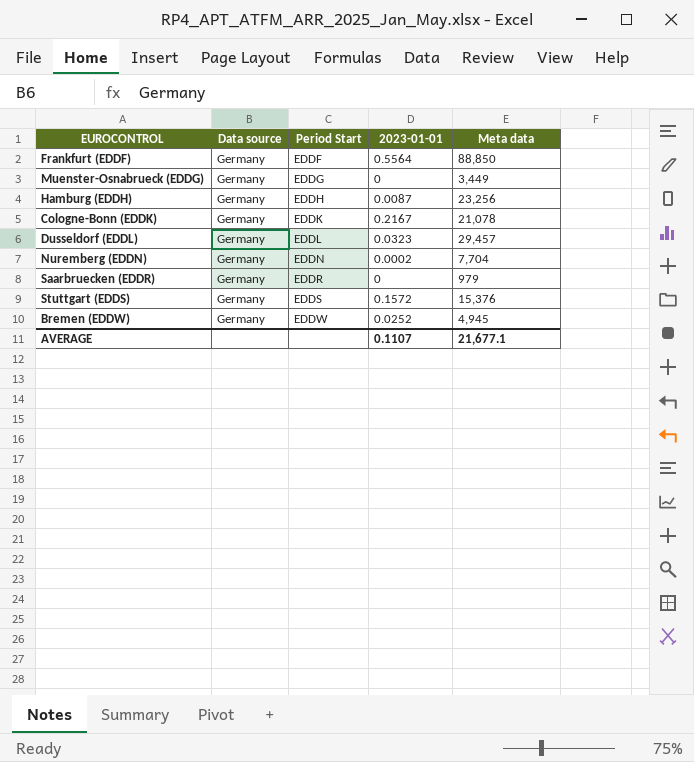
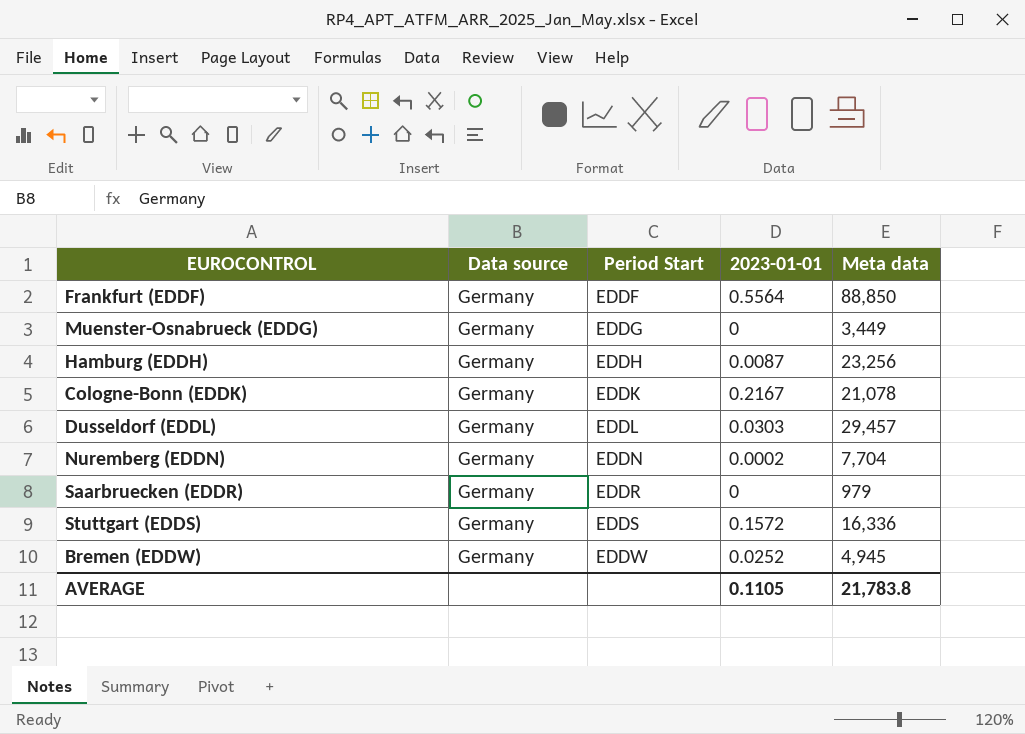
Dusseldorf (EDDL) | 2023-01-01: 0.0323 -> 0.0303
Stuttgart (EDDS) | Meta data: 15,376 -> 16,336
AVERAGE | 2023-01-01: 0.1107 -> 0.1105
AVERAGE | Meta data: 21,677.1 -> 21,783.8

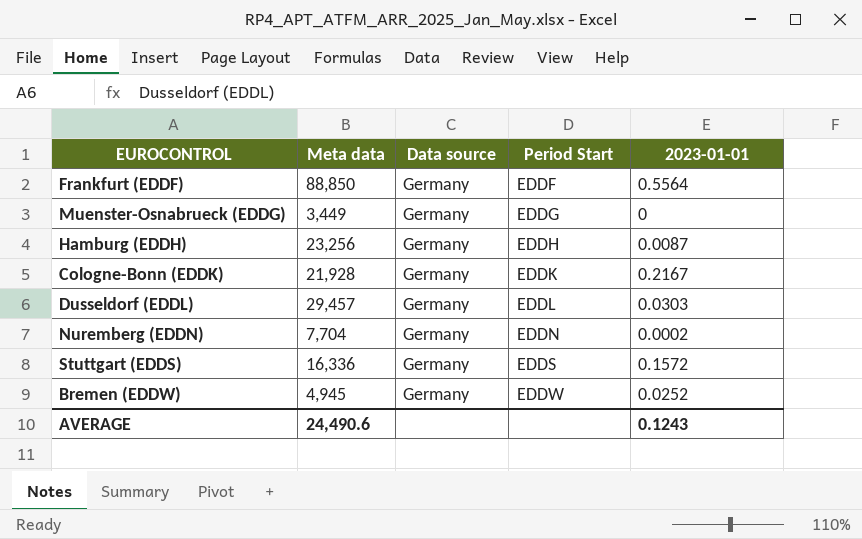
column Meta data | position: 5 -> 2
row Saarbruecken (EDDR): Germany | EDDR | 0 | 979 -> none
Cologne-Bonn (EDDK) | Meta data: 21,078 -> 21,928
AVERAGE | Meta data: 21,783.8 -> 24,490.6
AVERAGE | 2023-01-01: 0.1105 -> 0.1243

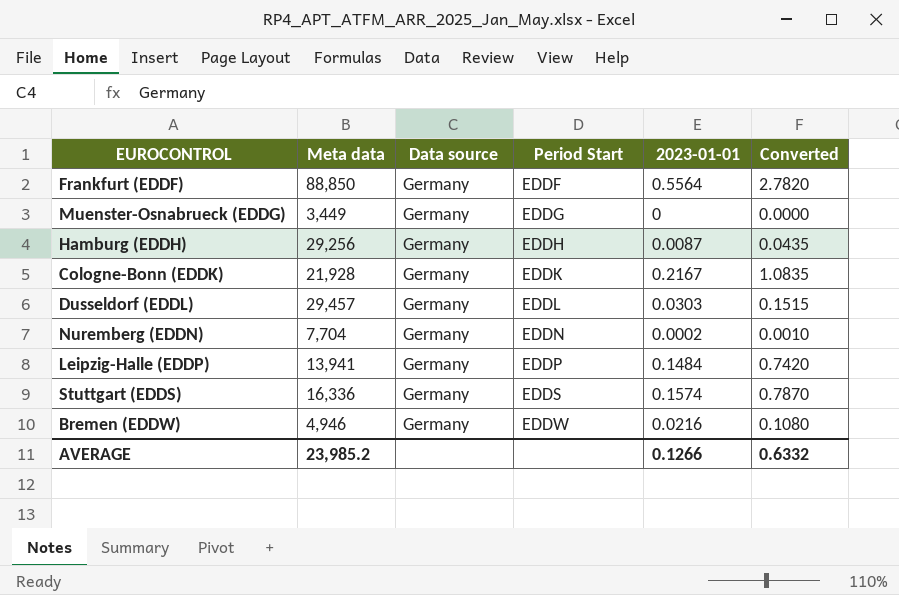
column Converted | formula: none -> [2023-01-01] * 5
Hamburg (EDDH) | Meta data: 23,256 -> 29,256
row Leipzig-Halle (EDDP): none -> 13,941 | Germany | EDDP | 0.1484 | 0.7420
Stuttgart (EDDS) | 2023-01-01: 0.1572 -> 0.1574
Bremen (EDDW) | Meta data: 4,945 -> 4,946
Bremen (EDDW) | 2023-01-01: 0.0252 -> 0.0216
AVERAGE | Meta data: 24,490.6 -> 23,985.2
AVERAGE | 2023-01-01: 0.1243 -> 0.1266

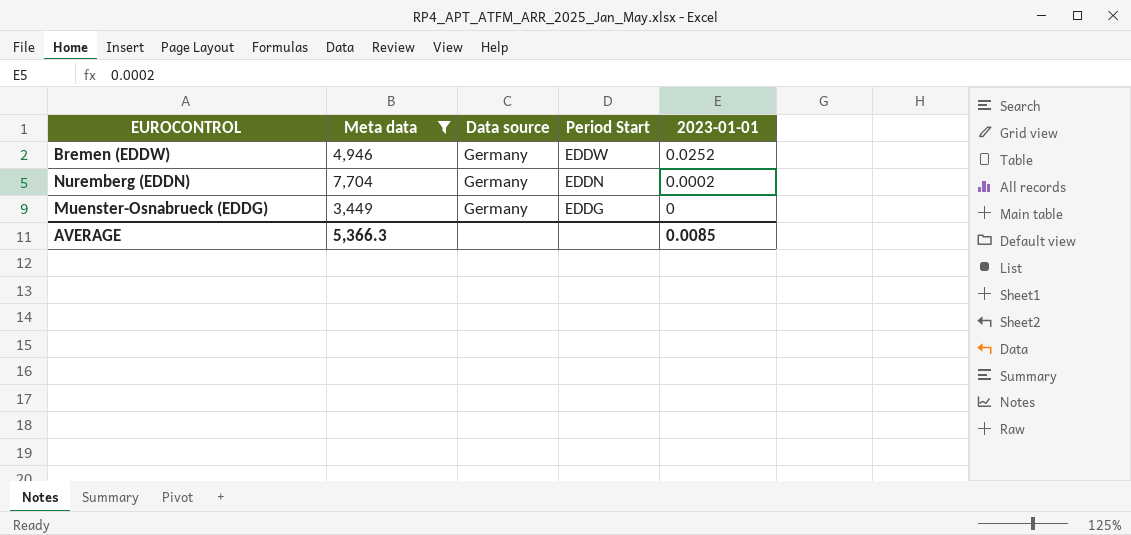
filter: none -> Meta data <= 7,704
row order: Period Start ascending -> Period Start descending
column Converted | formula: [2023-01-01] * 5 -> none
Bremen (EDDW) | 2023-01-01: 0.0216 -> 0.0252
AVERAGE | Meta data: 23,985.2 -> 5,366.3
AVERAGE | 2023-01-01: 0.1266 -> 0.0085

